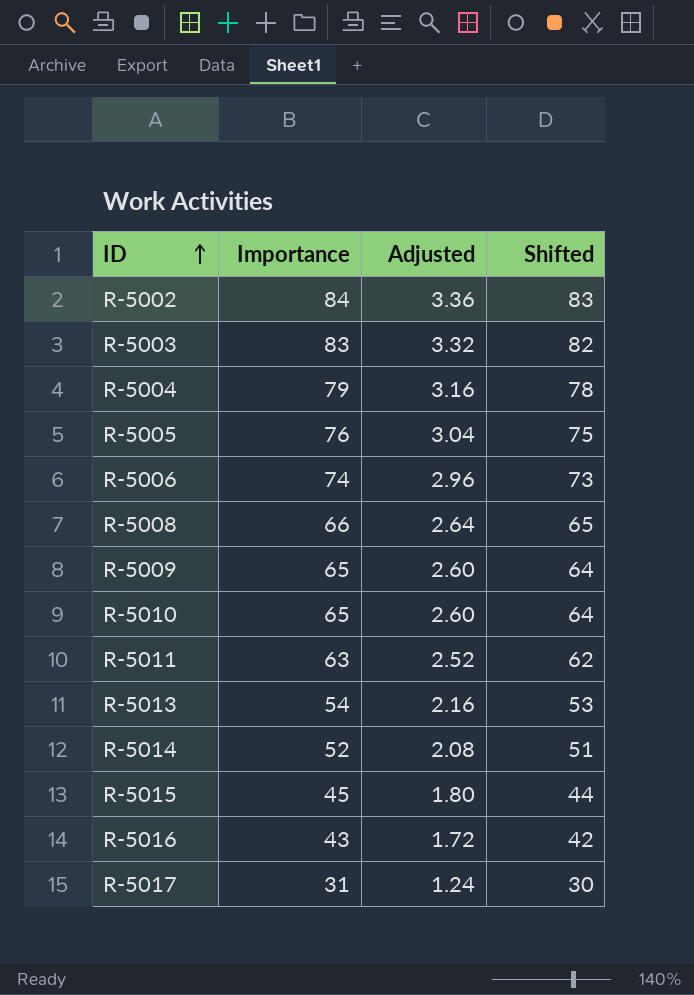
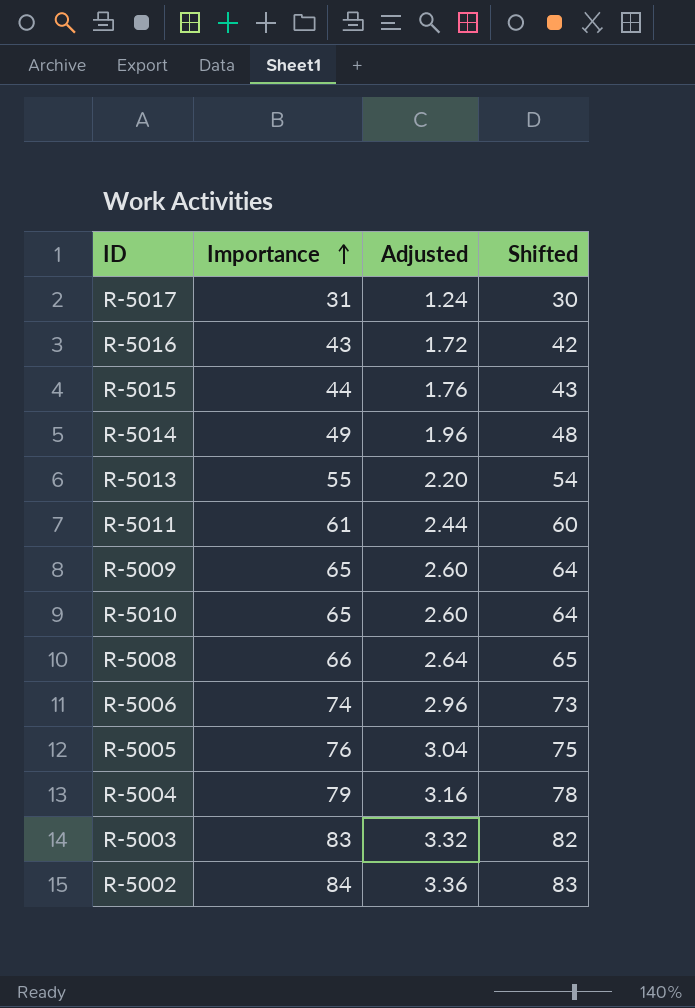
row order: ID ascending -> Importance ascending
R-5015 | Importance: 45 -> 44
R-5015 | Adjusted: 1.80 -> 1.76
R-5015 | Shifted: 44 -> 43
R-5014 | Importance: 52 -> 49
R-5014 | Adjusted: 2.08 -> 1.96
R-5014 | Shifted: 51 -> 48
R-5013 | Importance: 54 -> 55
R-5013 | Adjusted: 2.16 -> 2.20
R-5013 | Shifted: 53 -> 54
R-5011 | Importance: 63 -> 61
R-5011 | Adjusted: 2.52 -> 2.44
R-5011 | Shifted: 62 -> 60

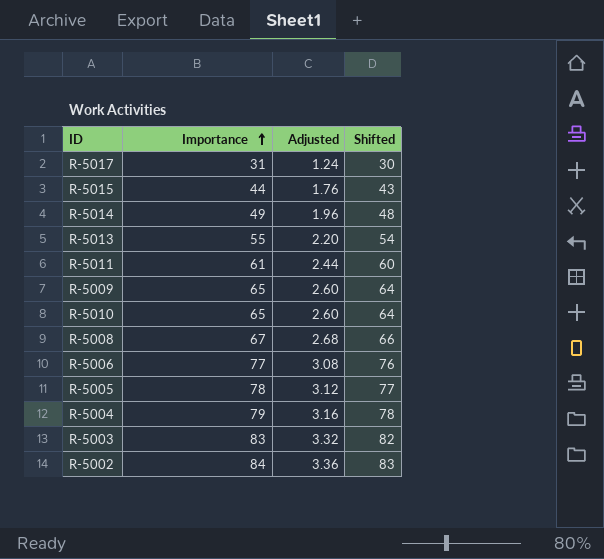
row R-5016: 43 | 1.72 | 42 -> none
R-5008 | Importance: 66 -> 67
R-5008 | Adjusted: 2.64 -> 2.68
R-5008 | Shifted: 65 -> 66
R-5006 | Importance: 74 -> 77
R-5006 | Adjusted: 2.96 -> 3.08
R-5006 | Shifted: 73 -> 76
R-5005 | Importance: 76 -> 78
R-5005 | Adjusted: 3.04 -> 3.12
R-5005 | Shifted: 75 -> 77

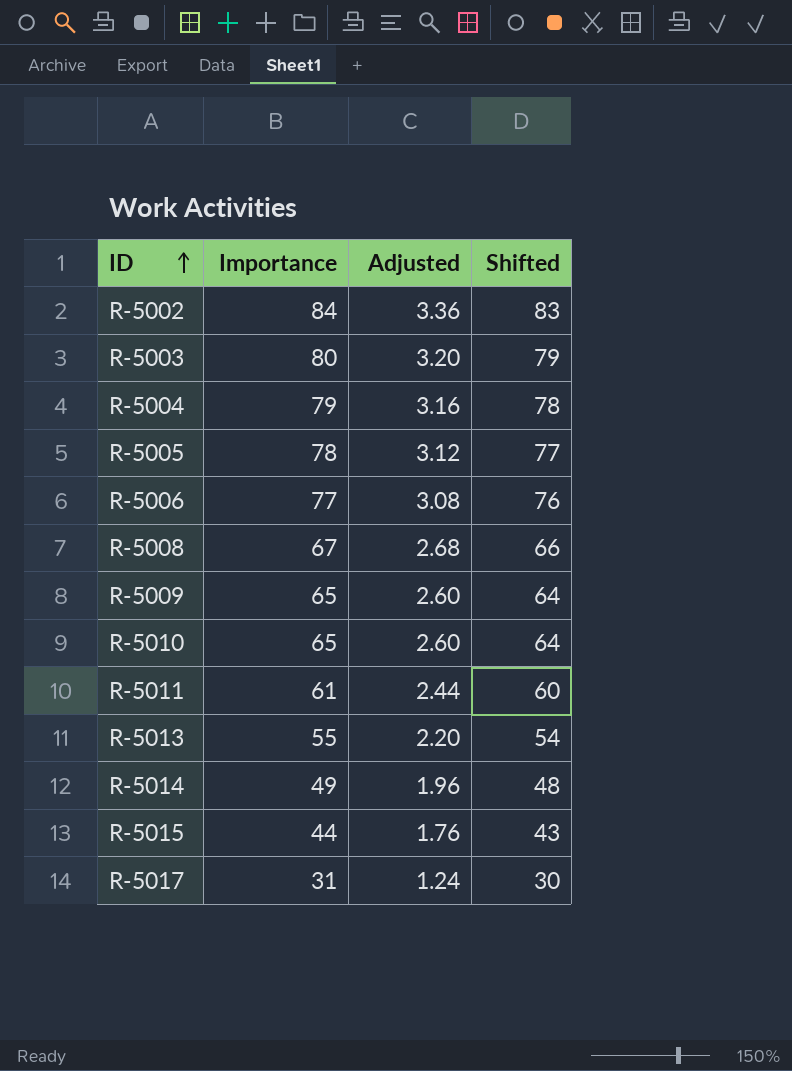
row order: Importance ascending -> ID ascending
R-5003 | Importance: 83 -> 80
R-5003 | Adjusted: 3.32 -> 3.20
R-5003 | Shifted: 82 -> 79

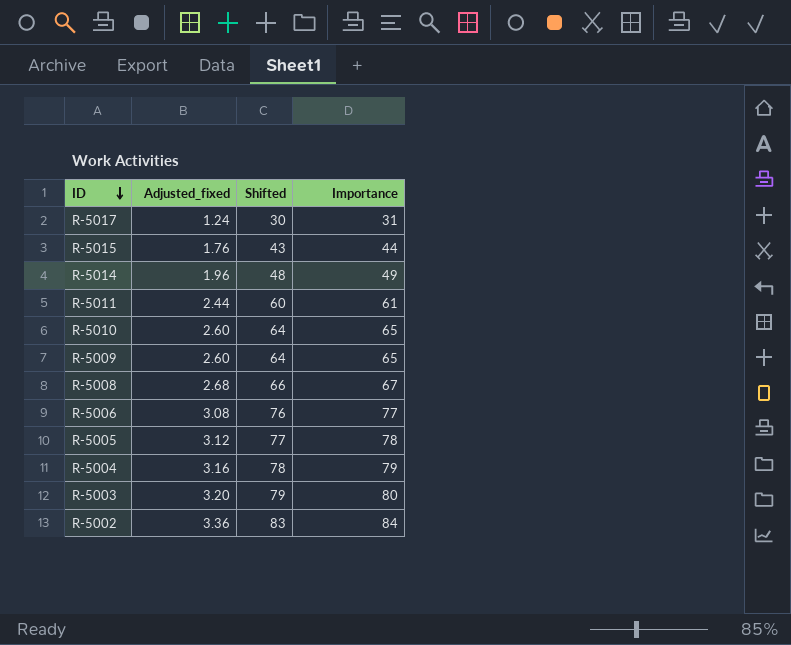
row order: ID ascending -> ID descending
column name: Adjusted -> Adjusted_fixed
column Importance | position: 2 -> 4
row R-5013: 55 | 2.20 | 54 -> none

